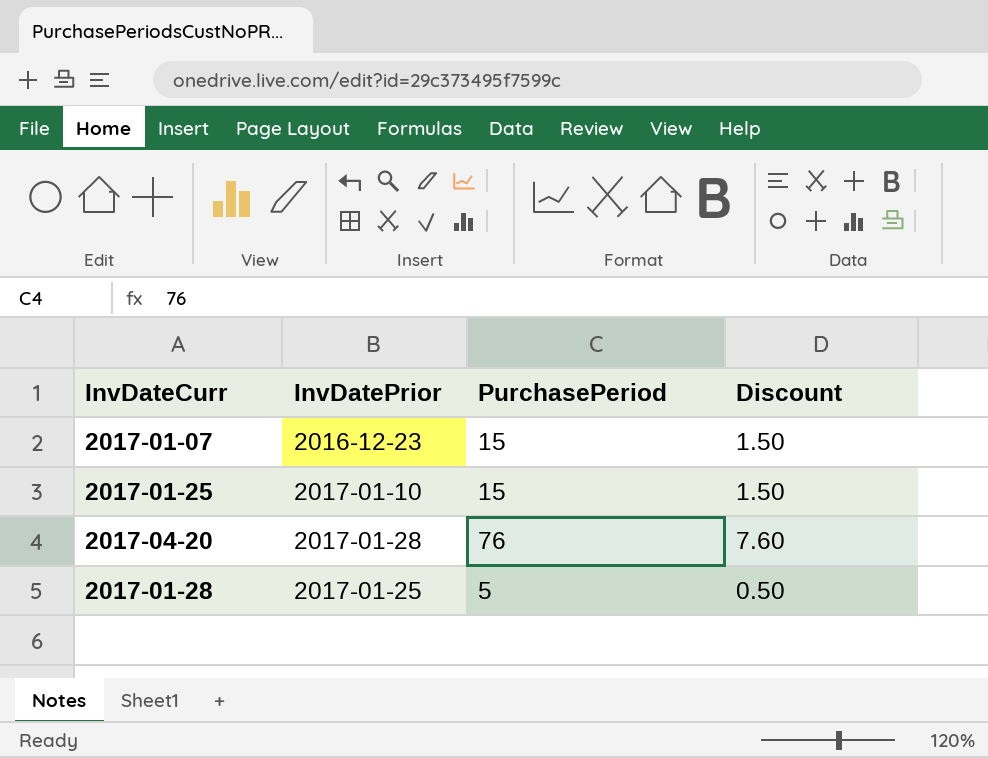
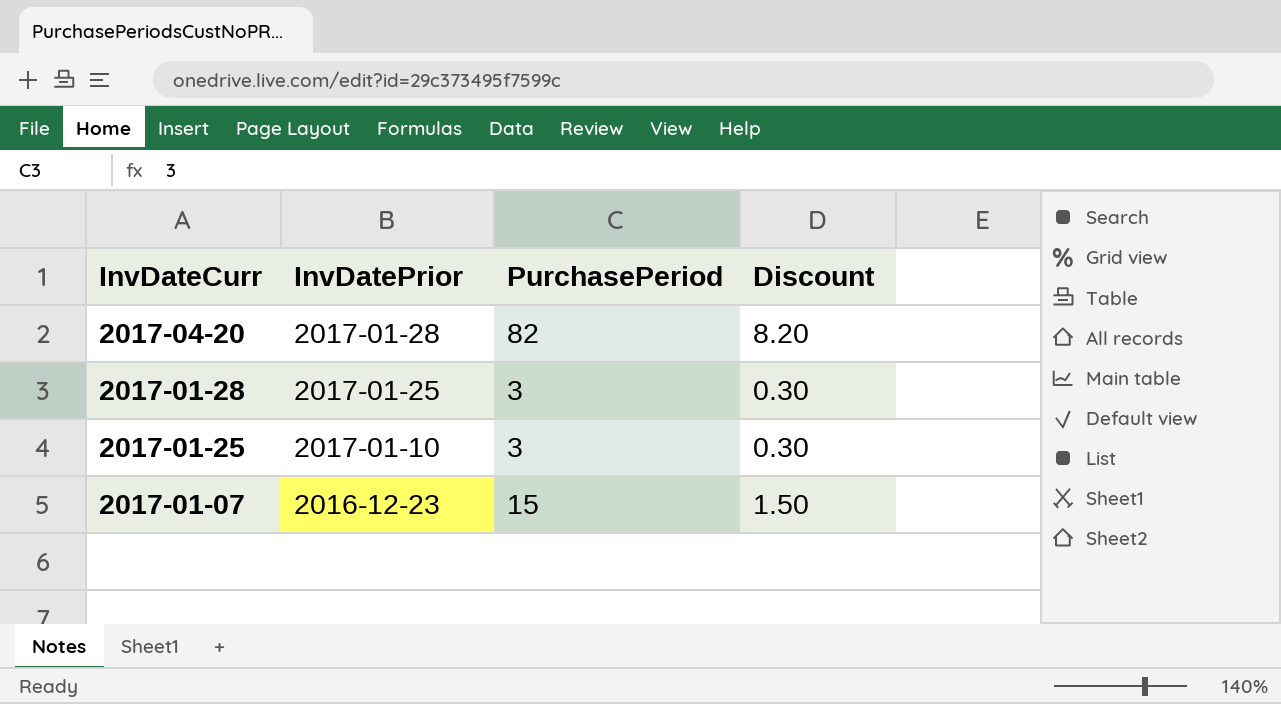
row order: none -> InvDateCurr descending
2017-04-20 | PurchasePeriod: 76 -> 82
2017-04-20 | Discount: 7.60 -> 8.20
2017-01-28 | PurchasePeriod: 5 -> 3
2017-01-28 | Discount: 0.50 -> 0.30
2017-01-25 | PurchasePeriod: 15 -> 3
2017-01-25 | Discount: 1.50 -> 0.30

